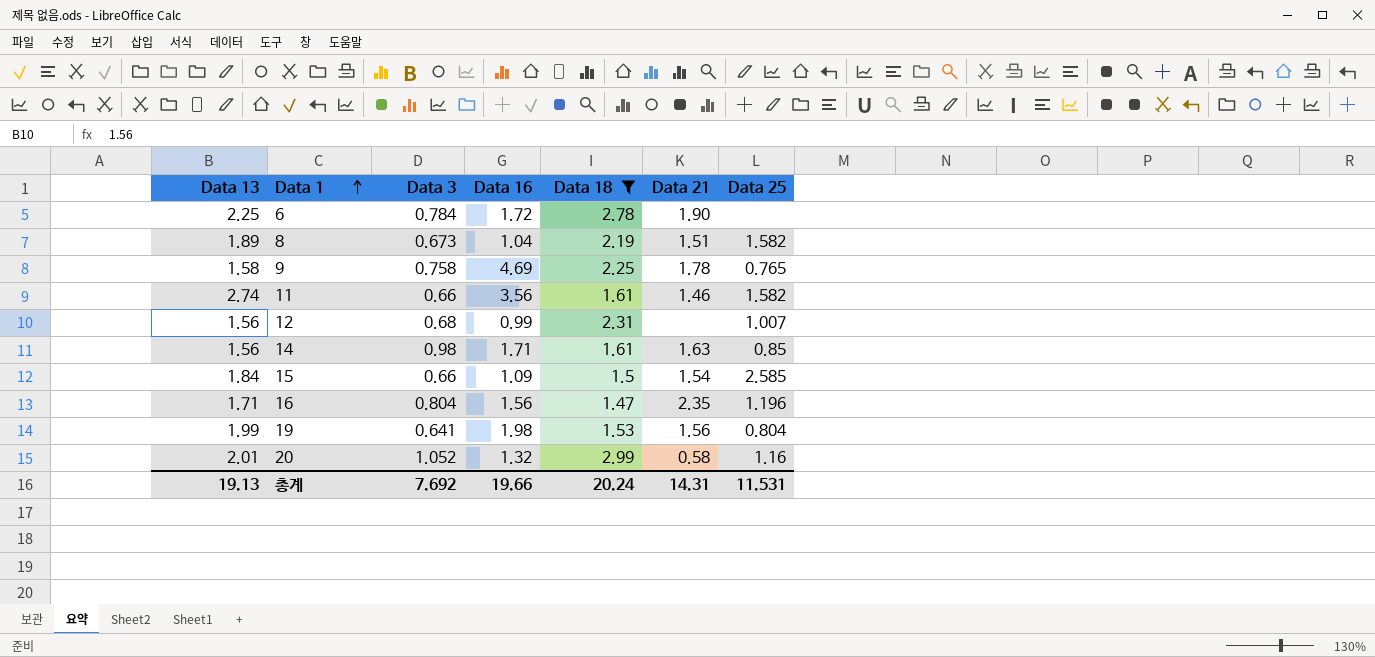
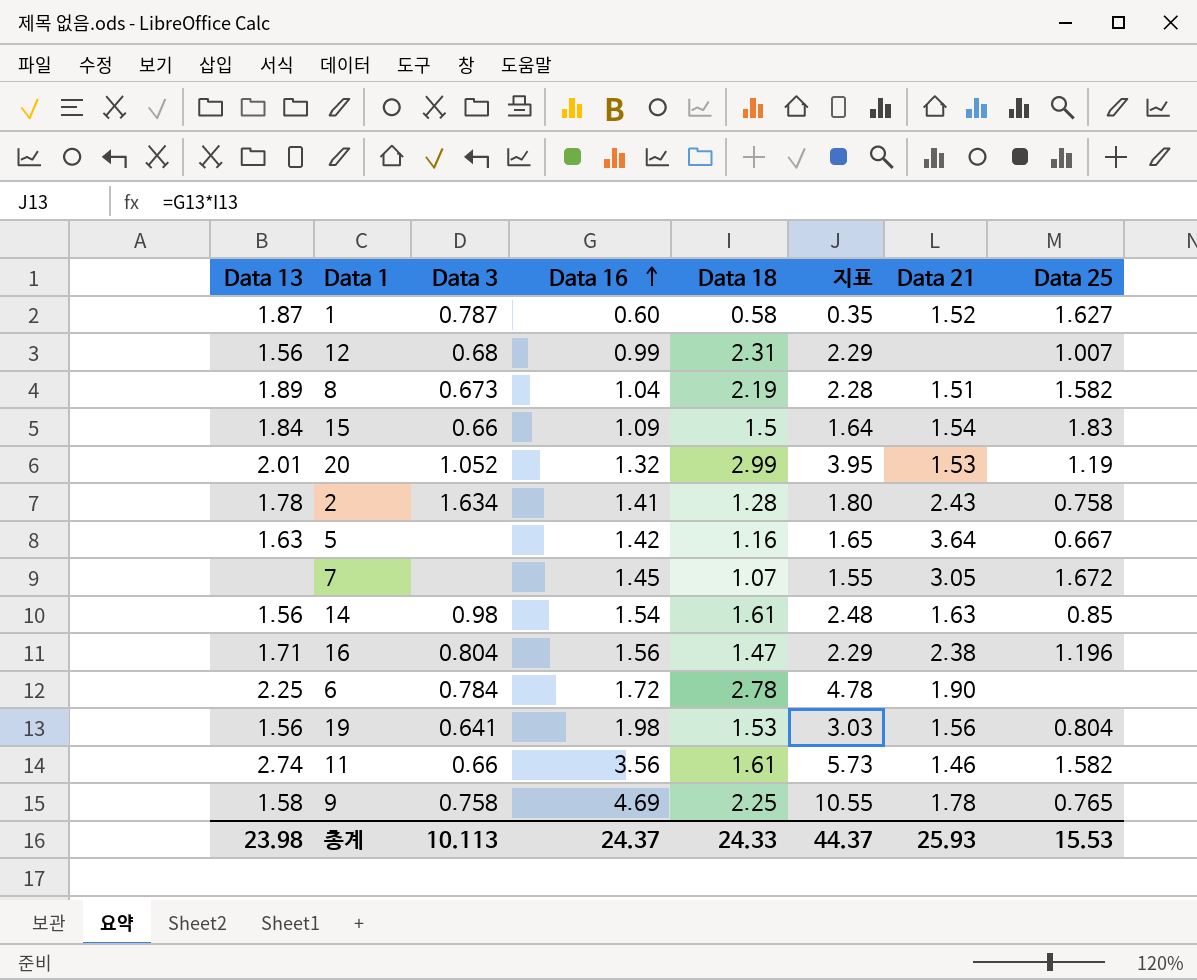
filter: Data 18 >= 1.47 -> none
row order: Data 1 ascending -> Data 16 ascending
column 지표 | formula: none -> [Data 16] * [Data 18]
15 | Data 25: 2.585 -> 1.83
20 | Data 21: 0.58 -> 1.53
20 | Data 25: 1.16 -> 1.19
14 | Data 16: 1.71 -> 1.54
16 | Data 21: 2.35 -> 2.38
19 | Data 13: 1.99 -> 1.56
총계 | Data 13: 19.13 -> 23.98
총계 | Data 3: 7.692 -> 10.113
총계 | Data 16: 19.66 -> 24.37
총계 | Data 18: 20.24 -> 24.33
총계 | Data 21: 14.31 -> 25.93
총계 | Data 25: 11.531 -> 15.53

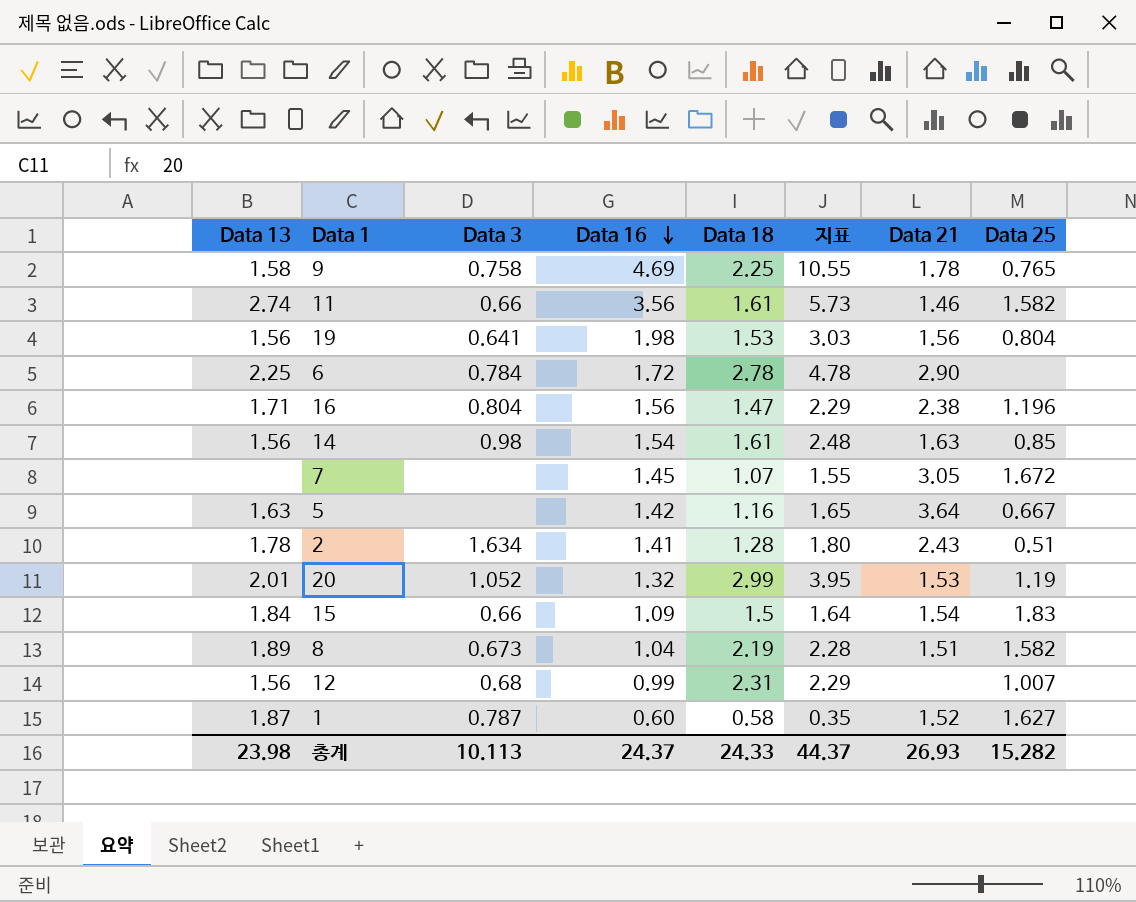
row order: Data 16 ascending -> Data 16 descending
6 | Data 21: 1.90 -> 2.90
2 | Data 25: 0.758 -> 0.51
총계 | Data 21: 25.93 -> 26.93
총계 | Data 25: 15.53 -> 15.282

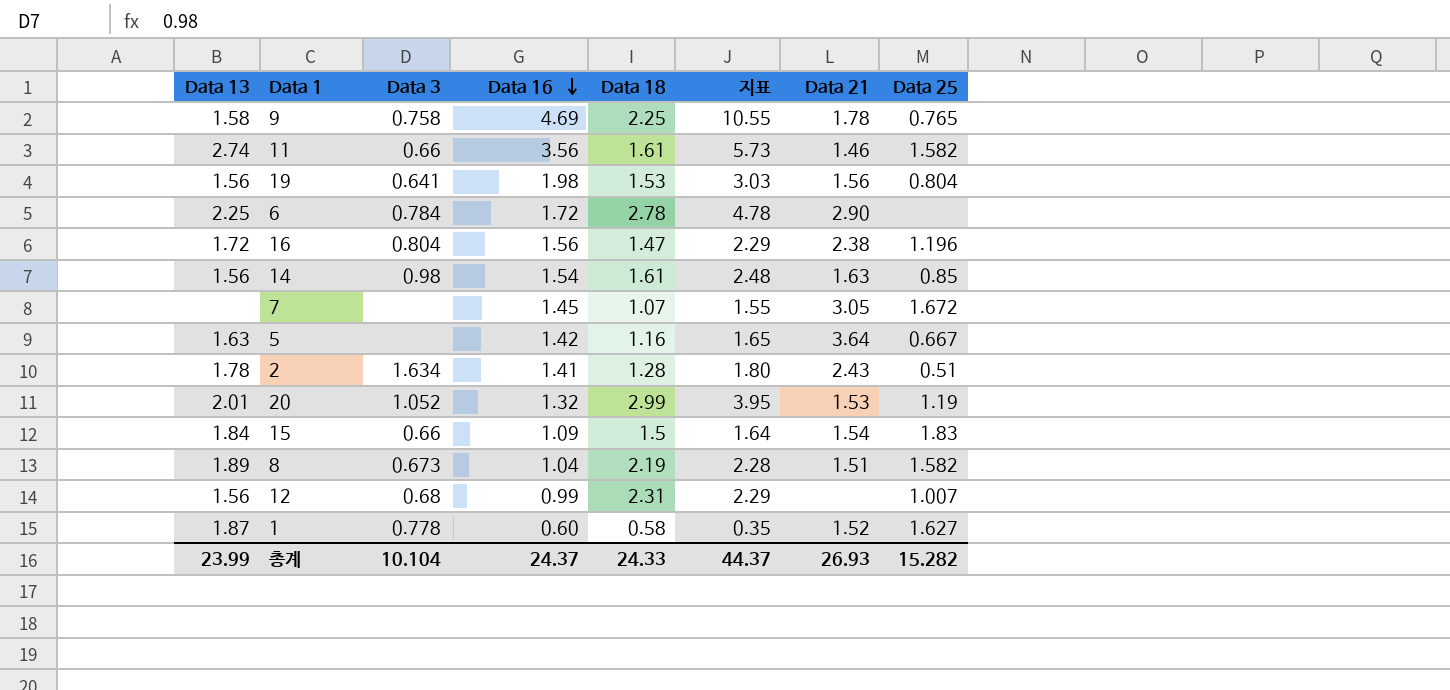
16 | Data 13: 1.71 -> 1.72
1 | Data 3: 0.787 -> 0.778
총계 | Data 13: 23.98 -> 23.99
총계 | Data 3: 10.113 -> 10.104

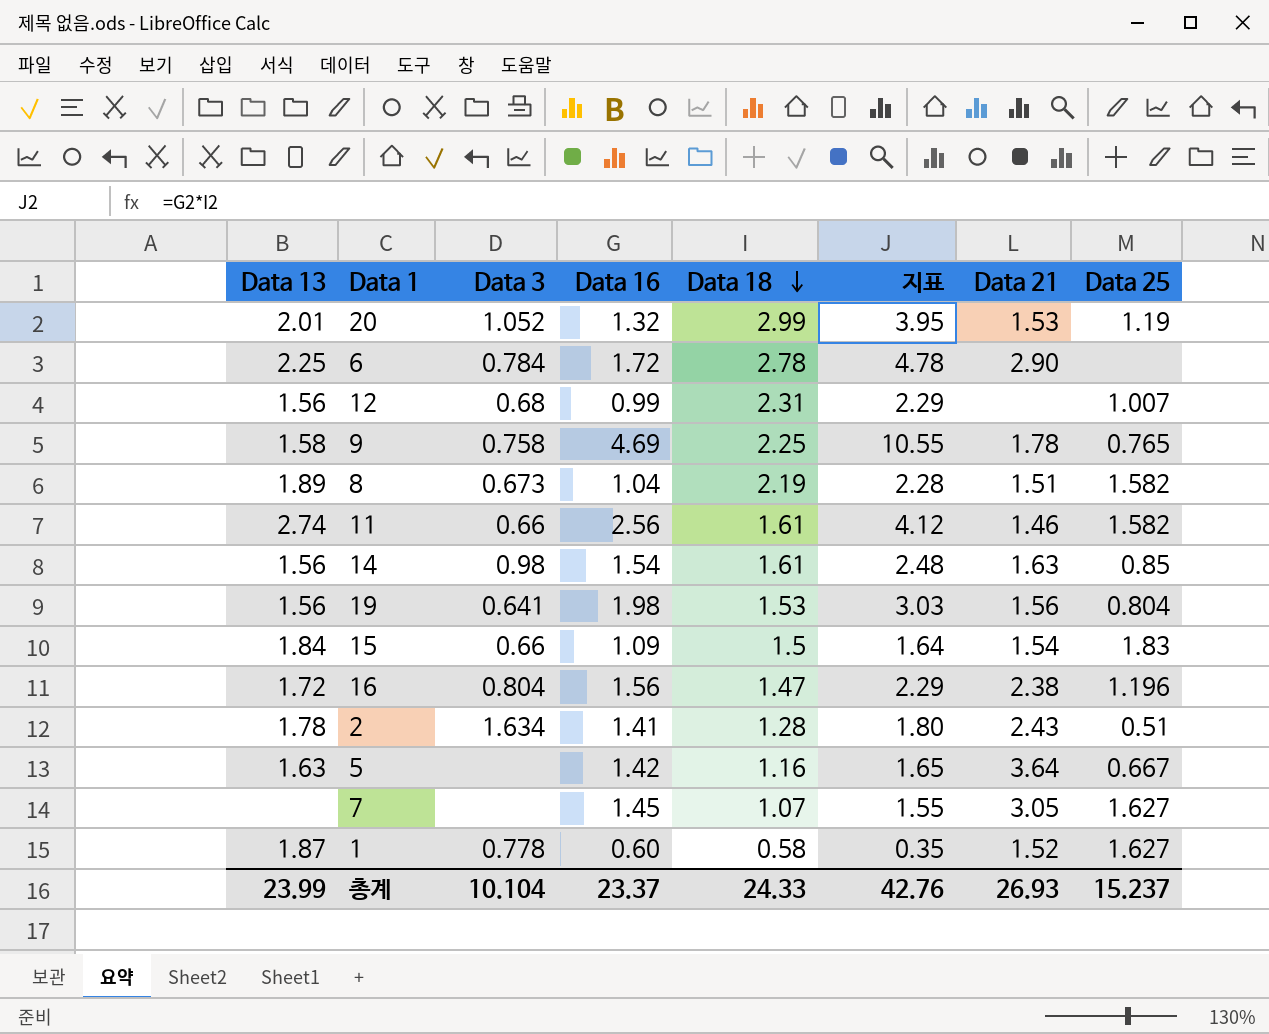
row order: Data 16 descending -> Data 18 descending
11 | Data 16: 3.56 -> 2.56
11 | 지표: 5.73 -> 4.12
7 | Data 25: 1.672 -> 1.627
총계 | Data 16: 24.37 -> 23.37
총계 | 지표: 44.37 -> 42.76
총계 | Data 25: 15.282 -> 15.237

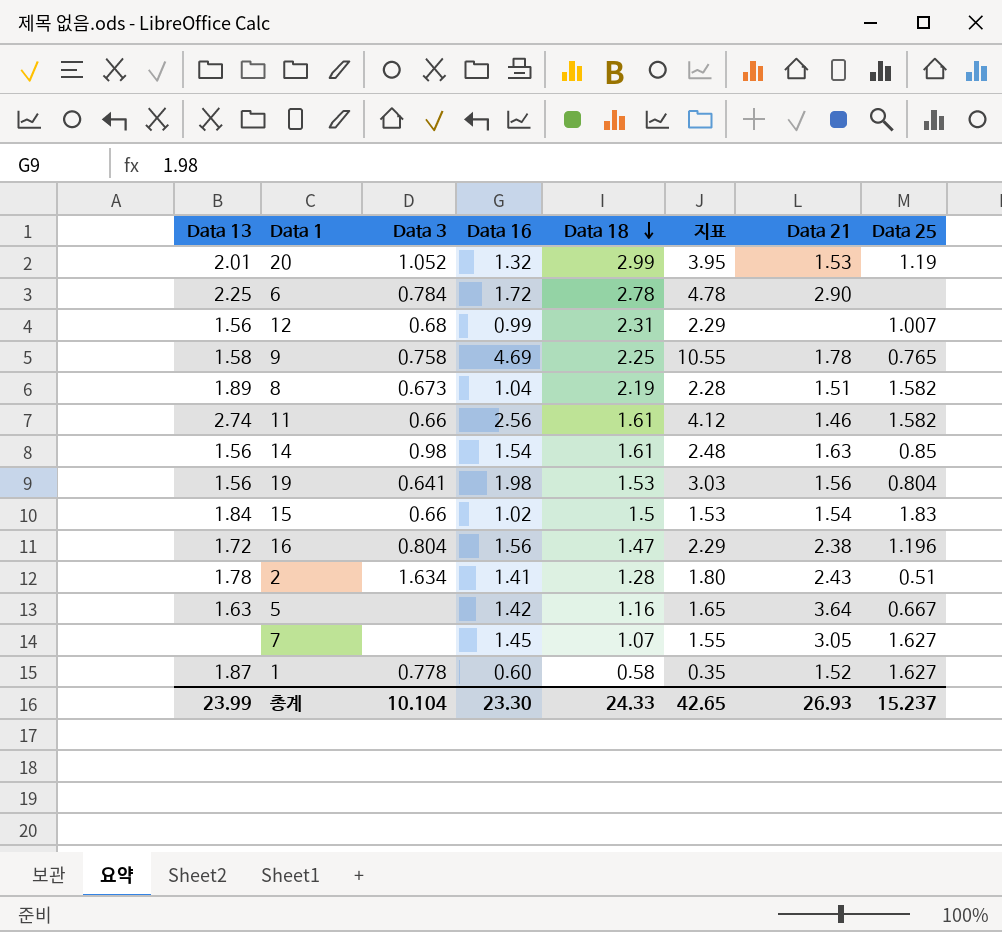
15 | Data 16: 1.09 -> 1.02
15 | 지표: 1.64 -> 1.53
총계 | Data 16: 23.37 -> 23.30
총계 | 지표: 42.76 -> 42.65

